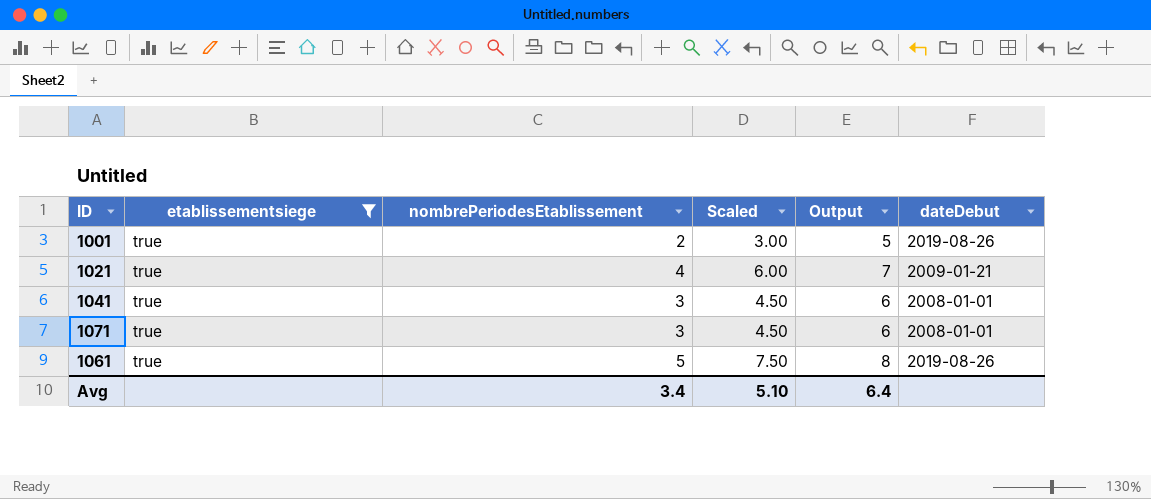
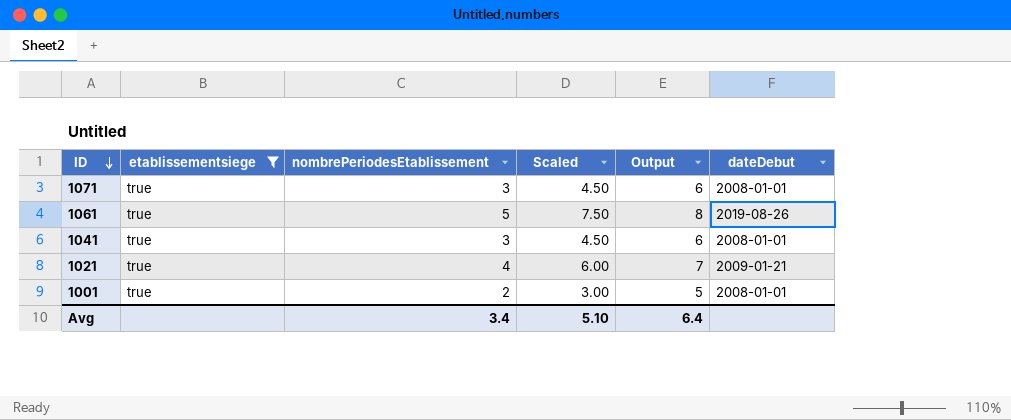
row order: none -> ID descending
1001 | dateDebut: 2019-08-26 -> 2008-01-01

